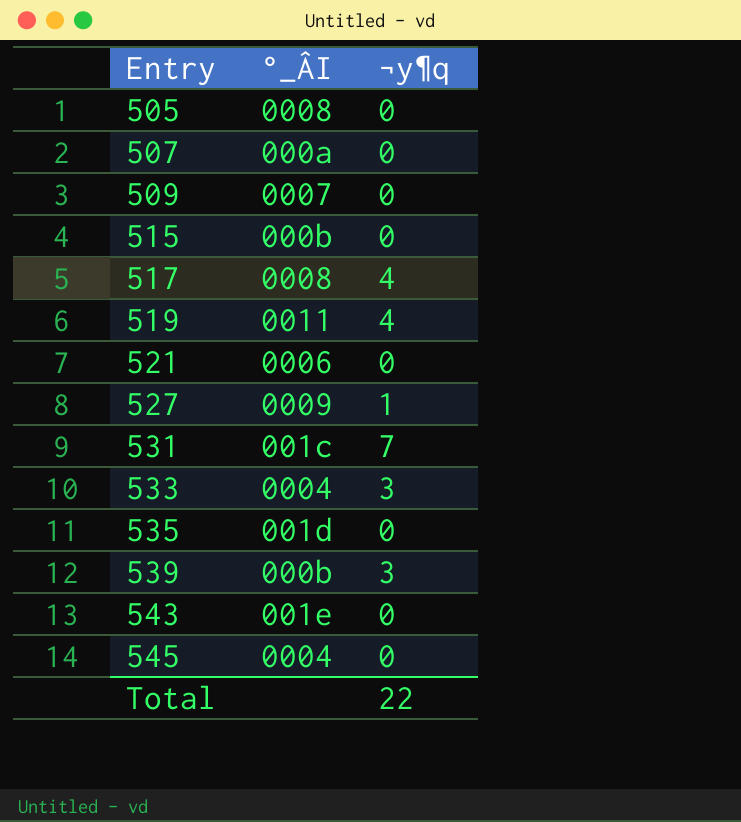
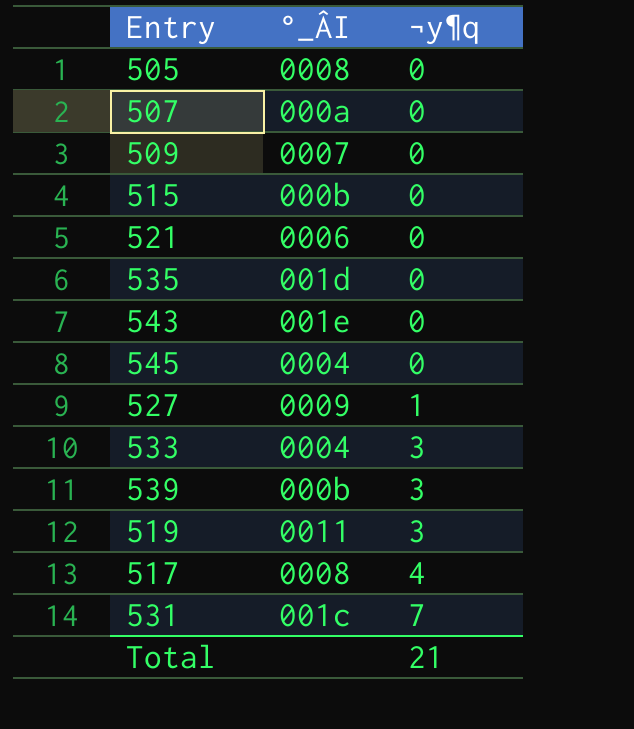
row order: Entry ascending -> ¬y¶q ascending
519 | ¬y¶q: 4 -> 3
Total | ¬y¶q: 22 -> 21

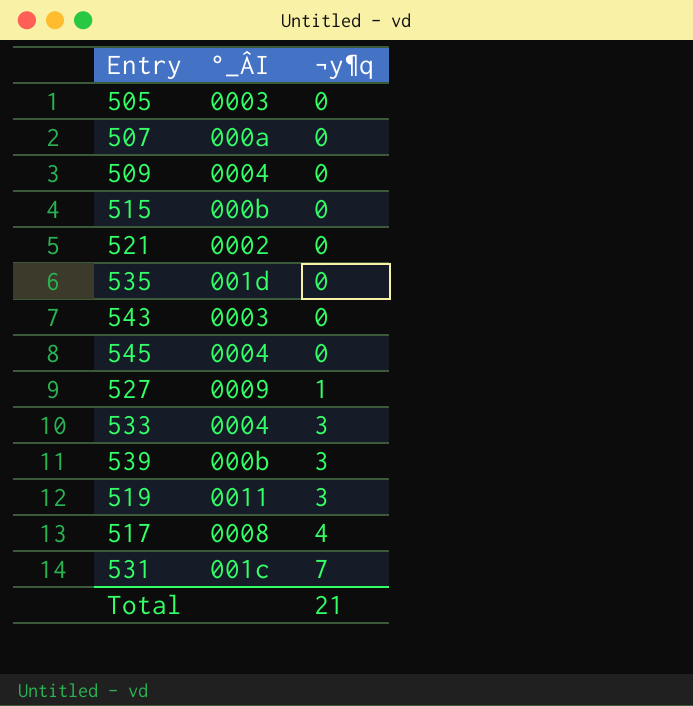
505 | °_ÂI: 0008 -> 0003
509 | °_ÂI: 0007 -> 0004
521 | °_ÂI: 0006 -> 0002
543 | °_ÂI: 001e -> 0003

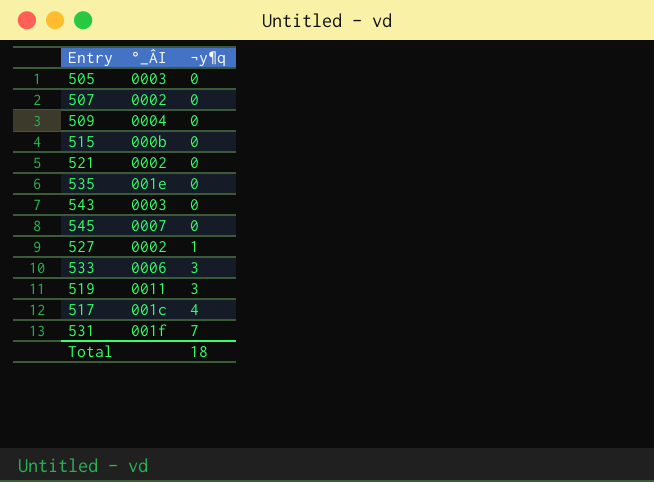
row 539: 000b | 3 -> none
507 | °_ÂI: 000a -> 0002
535 | °_ÂI: 001d -> 001e
545 | °_ÂI: 0004 -> 0007
527 | °_ÂI: 0009 -> 0002
533 | °_ÂI: 0004 -> 0006
517 | °_ÂI: 0008 -> 001c
531 | °_ÂI: 001c -> 001f
Total | ¬y¶q: 21 -> 18

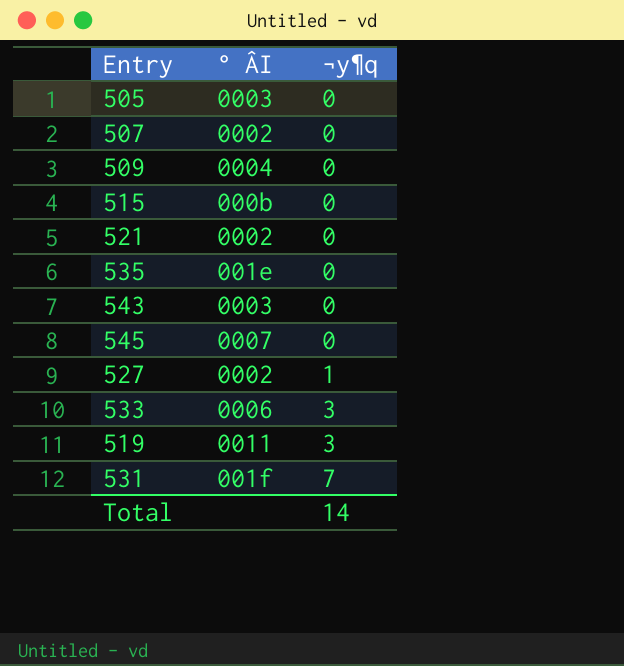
column name: °_ÂI -> ° ÂI
row 517: 001c | 4 -> none
Total | ¬y¶q: 18 -> 14

